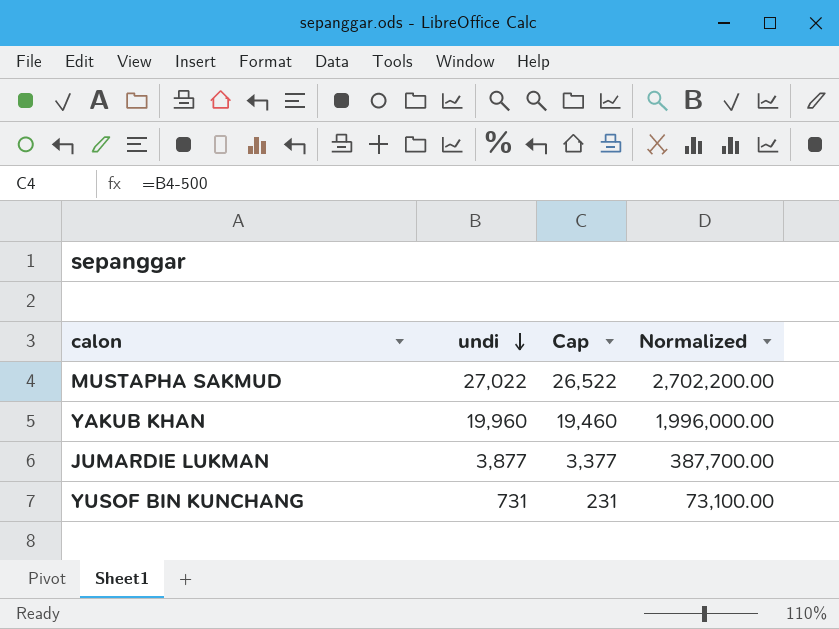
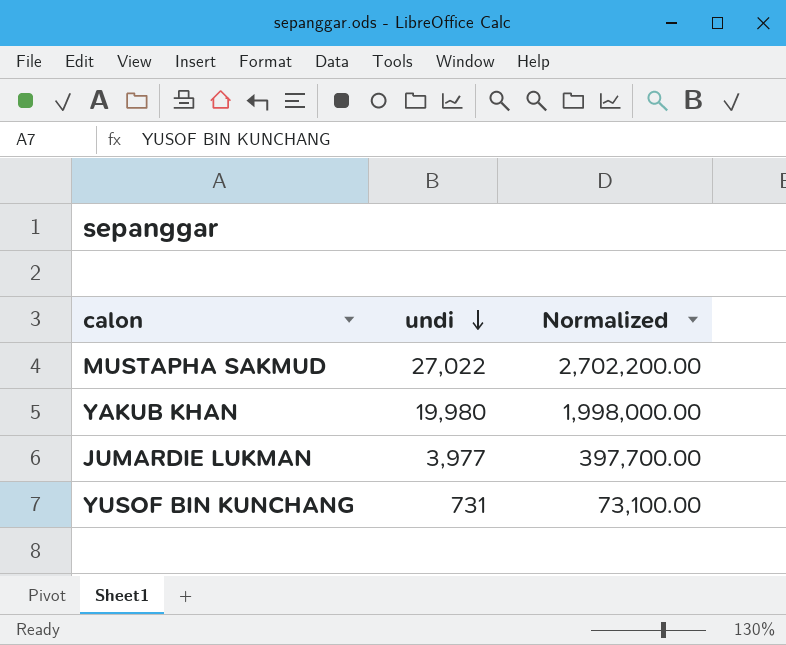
column Cap | formula: [undi] - 500 -> none
YAKUB KHAN | undi: 19,960 -> 19,980
YAKUB KHAN | Normalized: 1,996,000.00 -> 1,998,000.00
JUMARDIE LUKMAN | undi: 3,877 -> 3,977
JUMARDIE LUKMAN | Normalized: 387,700.00 -> 397,700.00

